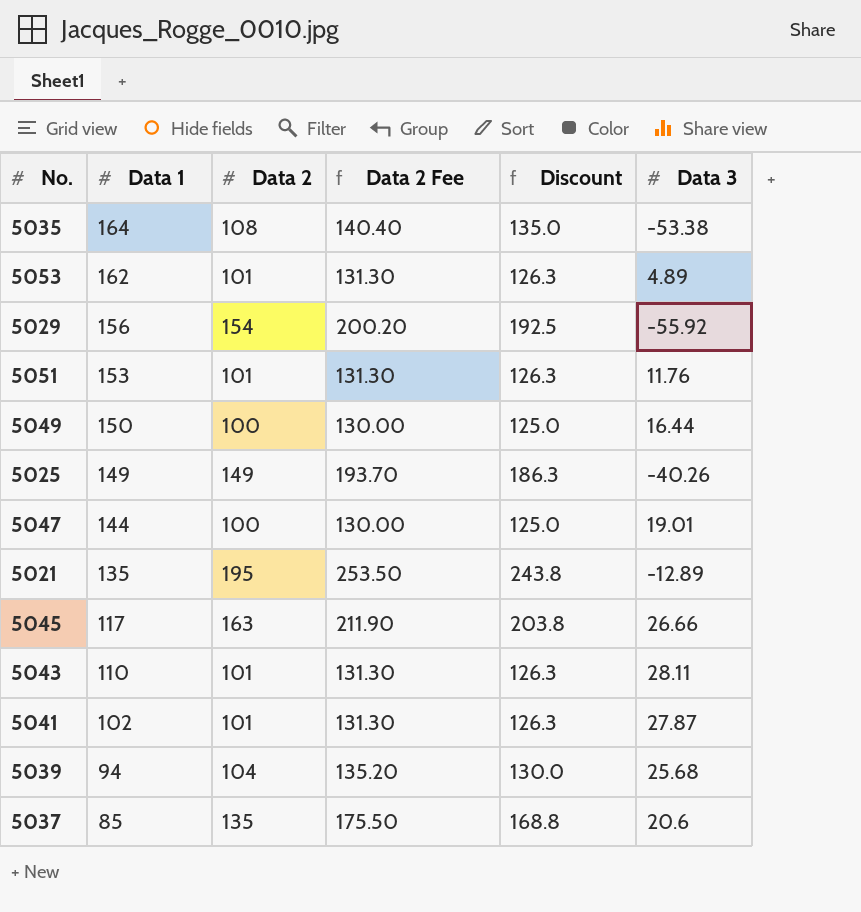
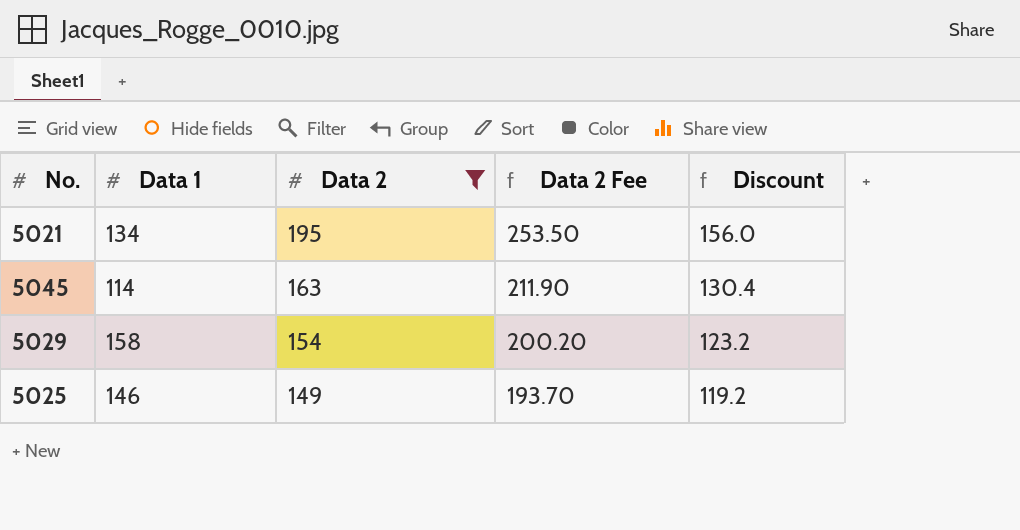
filter: none -> Data 2 >= 149
row order: Data 1 descending -> Data 2 descending
column Data 3 | position: 6 -> none
column Discount | formula: [Data 2] * 1.25 -> [Data 2] * 0.8
5021 | Data 1: 135 -> 134
5045 | Data 1: 117 -> 114
5029 | Data 1: 156 -> 158
5025 | Data 1: 149 -> 146

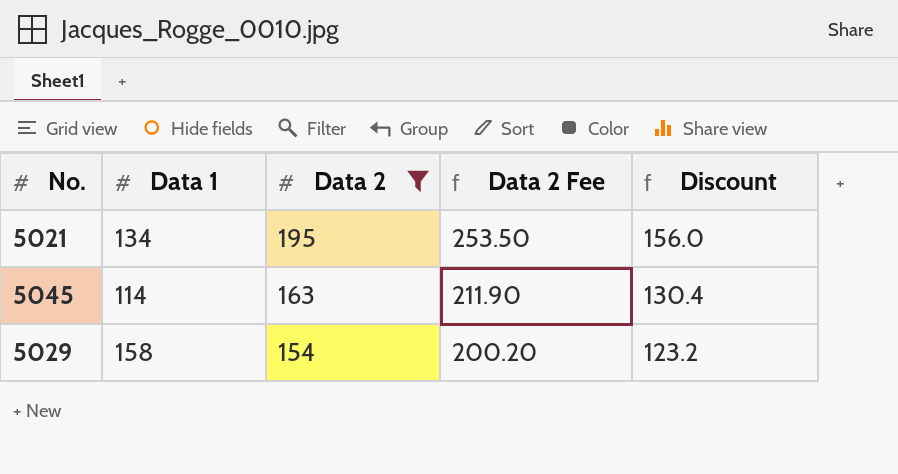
row 5025: 146 | 149 | 193.70 | 119.2 -> none

